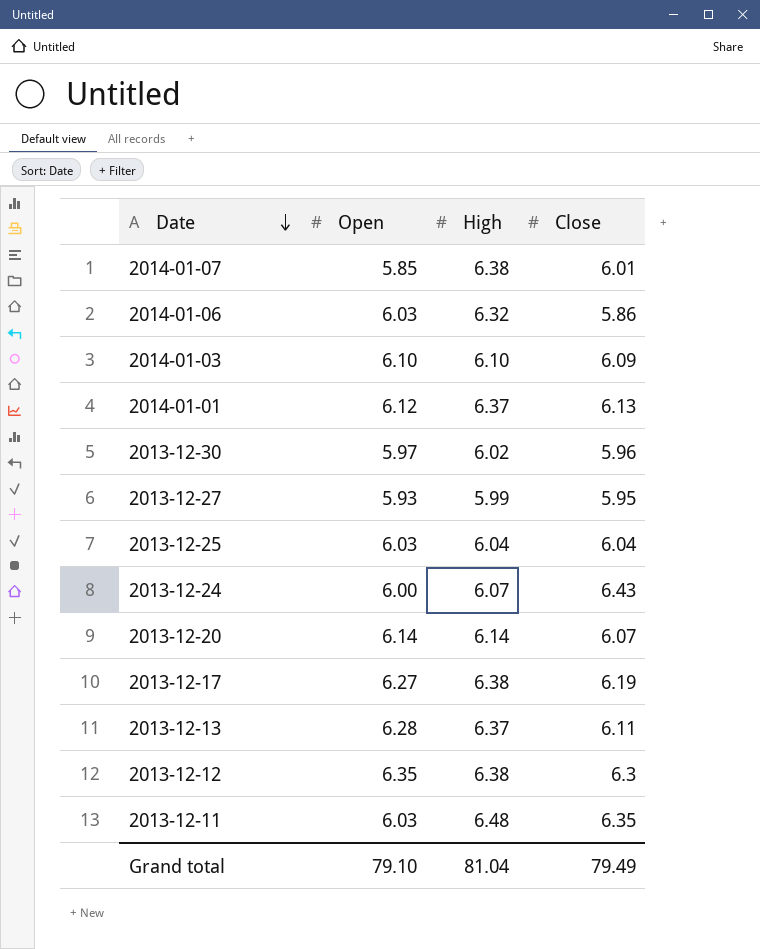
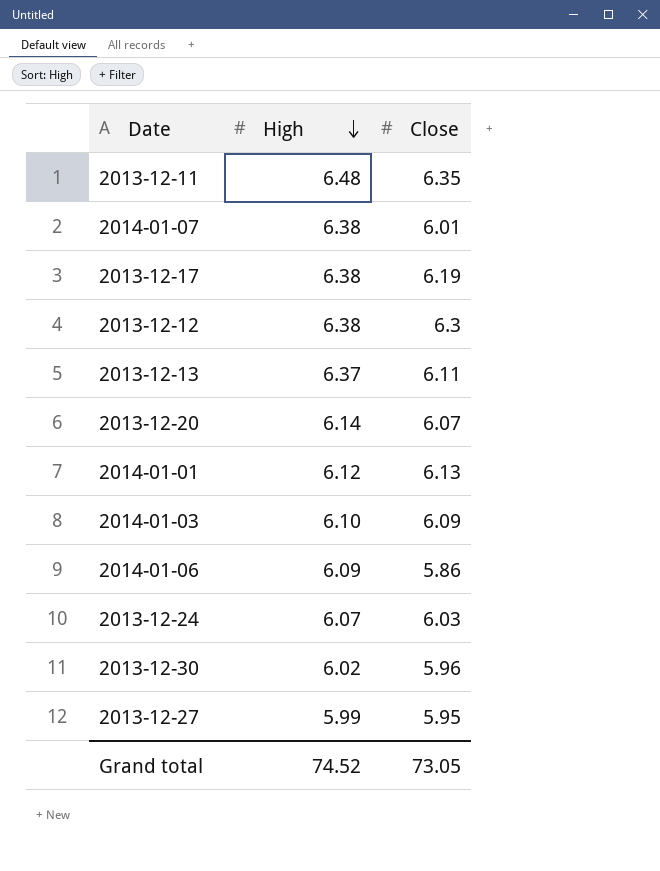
row order: Date descending -> High descending
column Open | position: 2 -> none
row 2013-12-25: 6.03 | 6.04 | 6.04 -> none
2014-01-01 | High: 6.37 -> 6.12
2014-01-06 | High: 6.32 -> 6.09
2013-12-24 | Close: 6.43 -> 6.03
Grand total | High: 81.04 -> 74.52
Grand total | Close: 79.49 -> 73.05

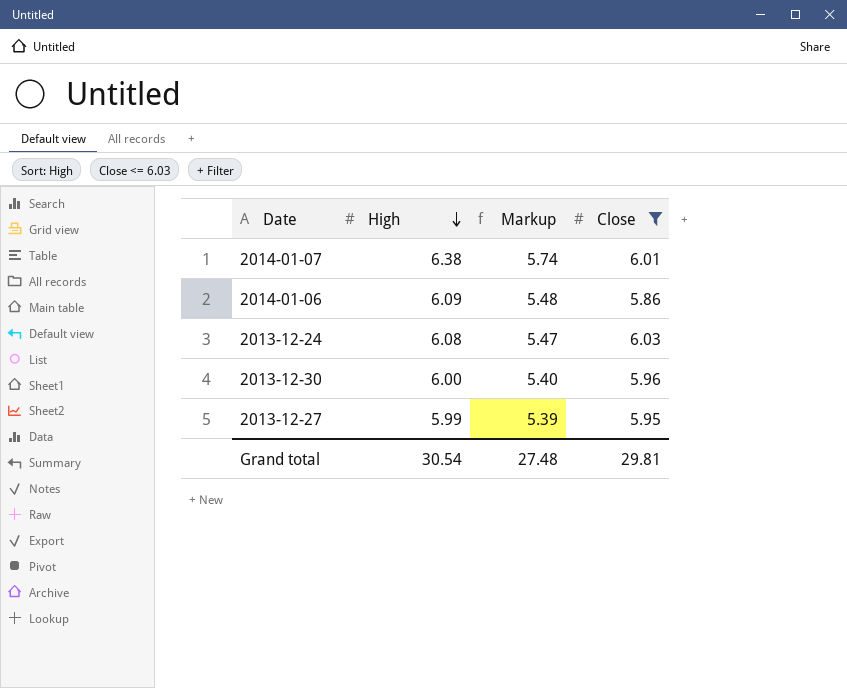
filter: none -> Close <= 6.03
column Markup | formula: none -> [High] * 0.9
2013-12-24 | High: 6.07 -> 6.08
2013-12-30 | High: 6.02 -> 6.00
Grand total | High: 74.52 -> 30.54
Grand total | Close: 73.05 -> 29.81

